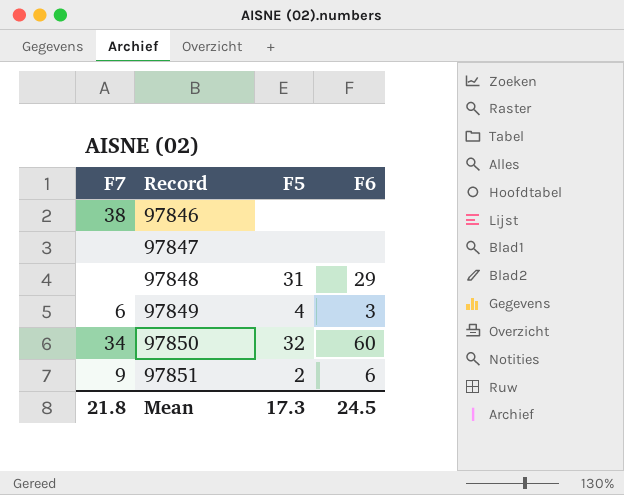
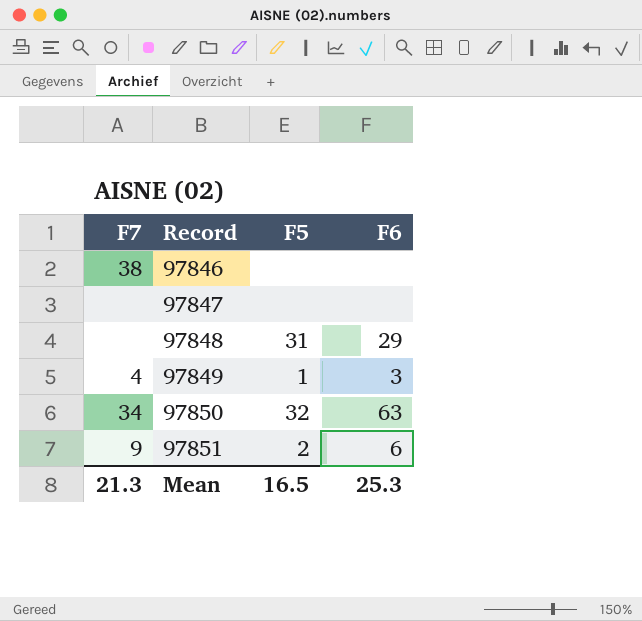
97849 | F7: 6 -> 4
97849 | F5: 4 -> 1
97850 | F6: 60 -> 63
Mean | F7: 21.8 -> 21.3
Mean | F5: 17.3 -> 16.5
Mean | F6: 24.5 -> 25.3

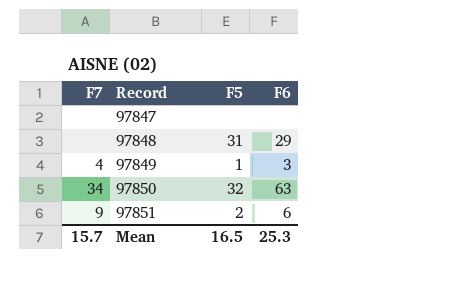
row 97846: 38 | none | none -> none
Mean | F7: 21.3 -> 15.7

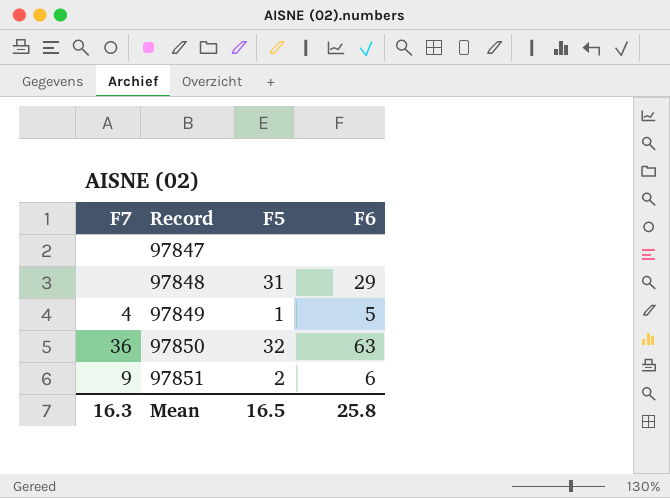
97849 | F6: 3 -> 5
97850 | F7: 34 -> 36
Mean | F7: 15.7 -> 16.3
Mean | F6: 25.3 -> 25.8

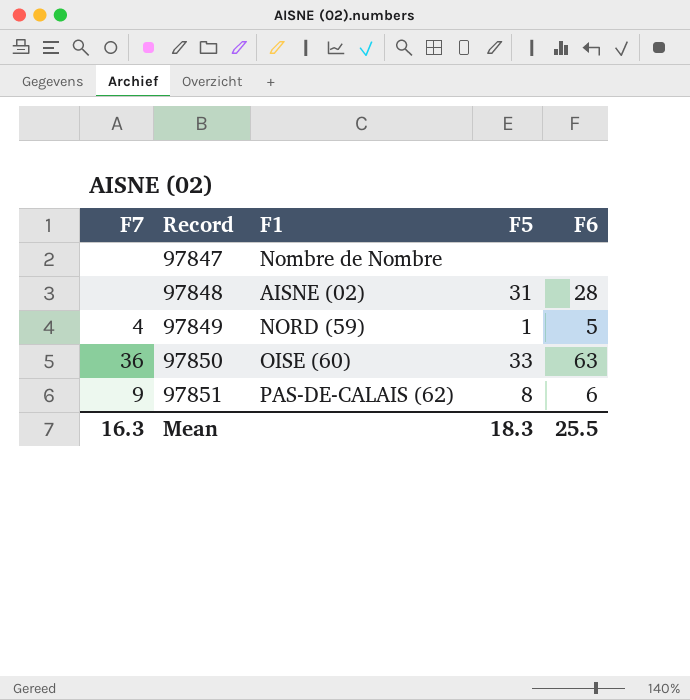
column F1 | position: none -> 3
97848 | F6: 29 -> 28
97850 | F5: 32 -> 33
97851 | F5: 2 -> 8
Mean | F5: 16.5 -> 18.3
Mean | F6: 25.8 -> 25.5

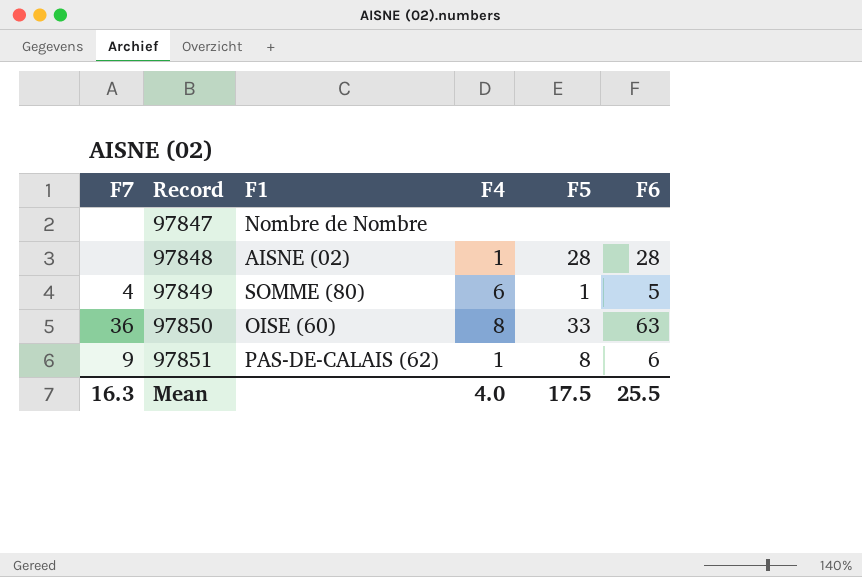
column F4 | position: none -> 4
97848 | F5: 31 -> 28
97849 | F1: NORD (59) -> SOMME (80)
Mean | F5: 18.3 -> 17.5

